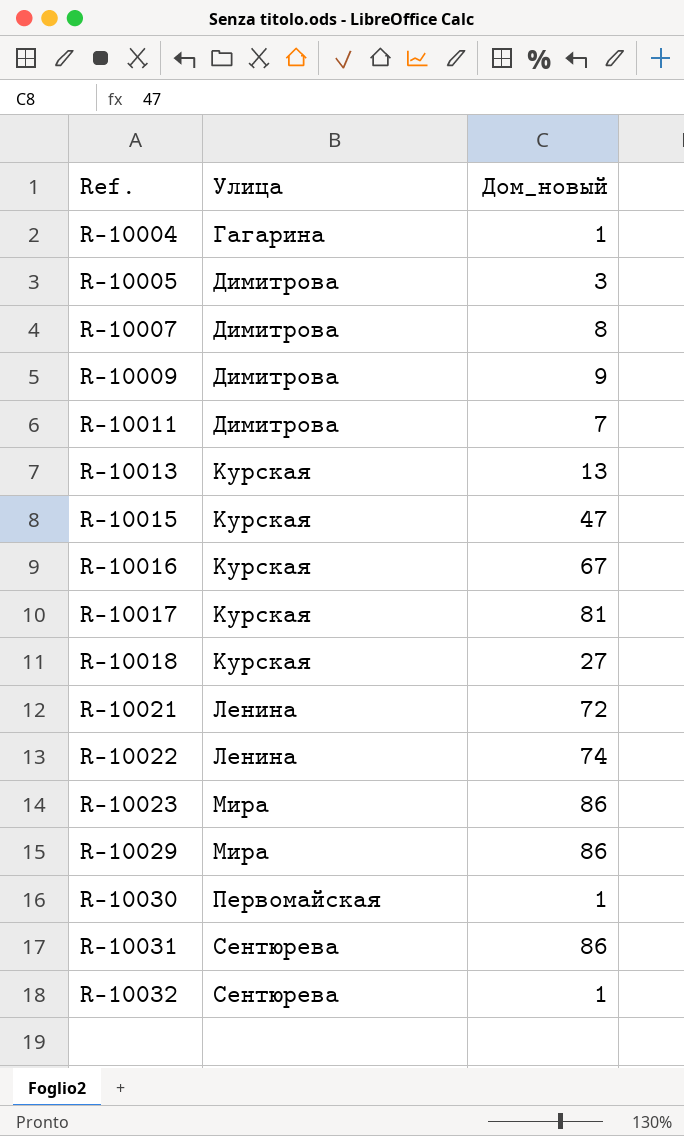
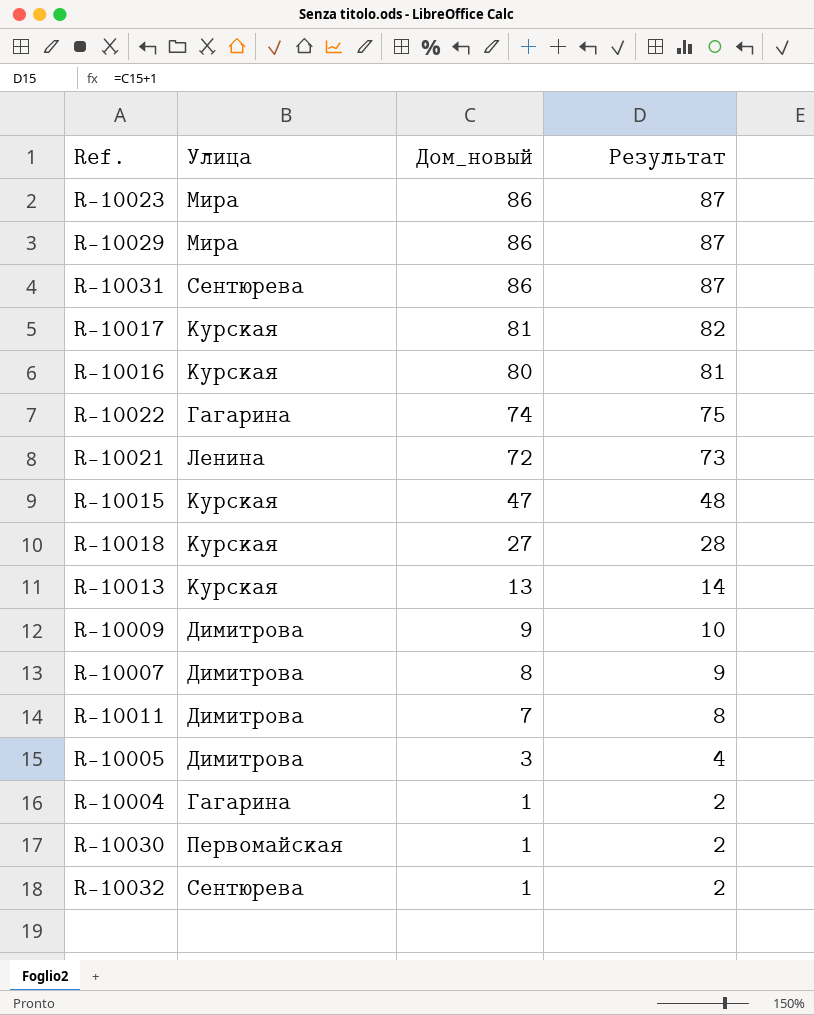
row order: Ref. ascending -> Дом_новый descending
column Результат | formula: none -> [Дом_новый] + 1
R-10016 | Дом_новый: 67 -> 80
R-10022 | Улица: Ленина -> Гагарина

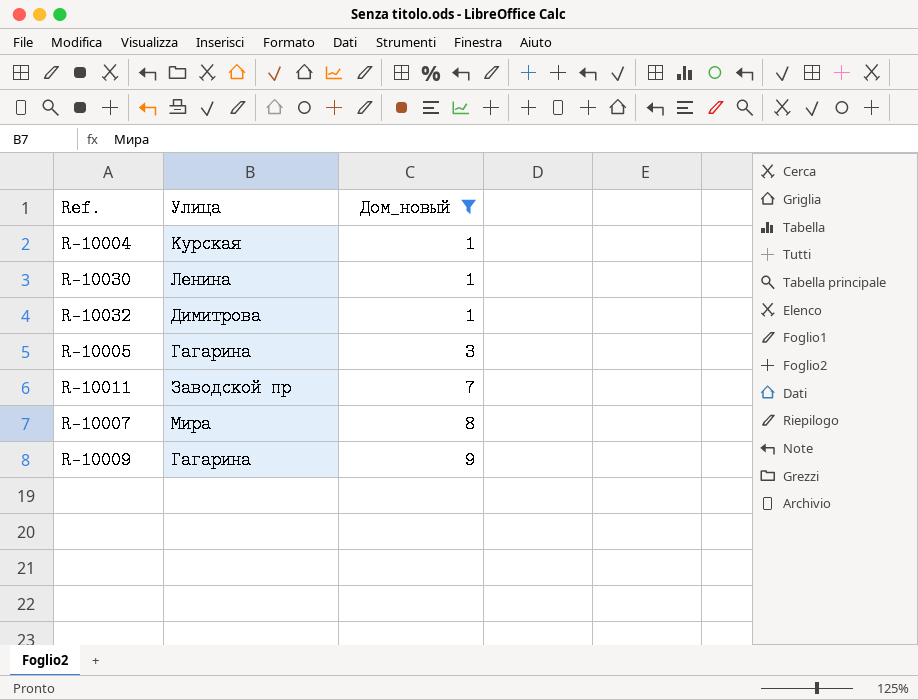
filter: none -> Дом_новый <= 9
row order: Дом_новый descending -> Дом_новый ascending
column Результат | formula: [Дом_новый] + 1 -> none
R-10004 | Улица: Гагарина -> Курская
R-10030 | Улица: Первомайская -> Ленина
R-10032 | Улица: Сентюрева -> Димитрова
R-10005 | Улица: Димитрова -> Гагарина
R-10011 | Улица: Димитрова -> Заводской пр
R-10007 | Улица: Димитрова -> Мира
R-10009 | Улица: Димитрова -> Гагарина

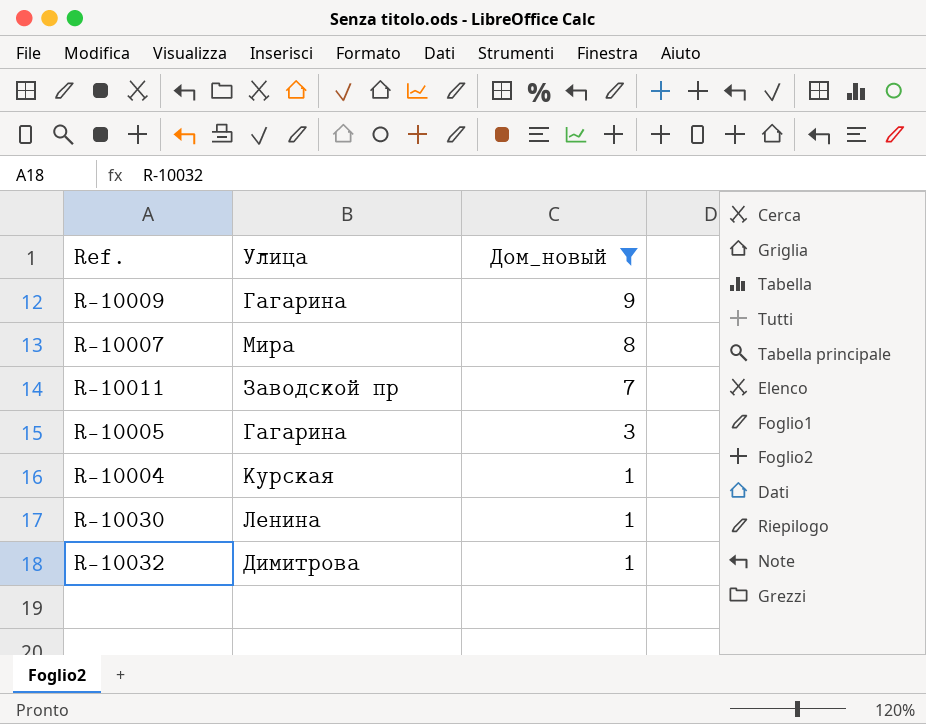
row order: Дом_новый ascending -> Дом_новый descending

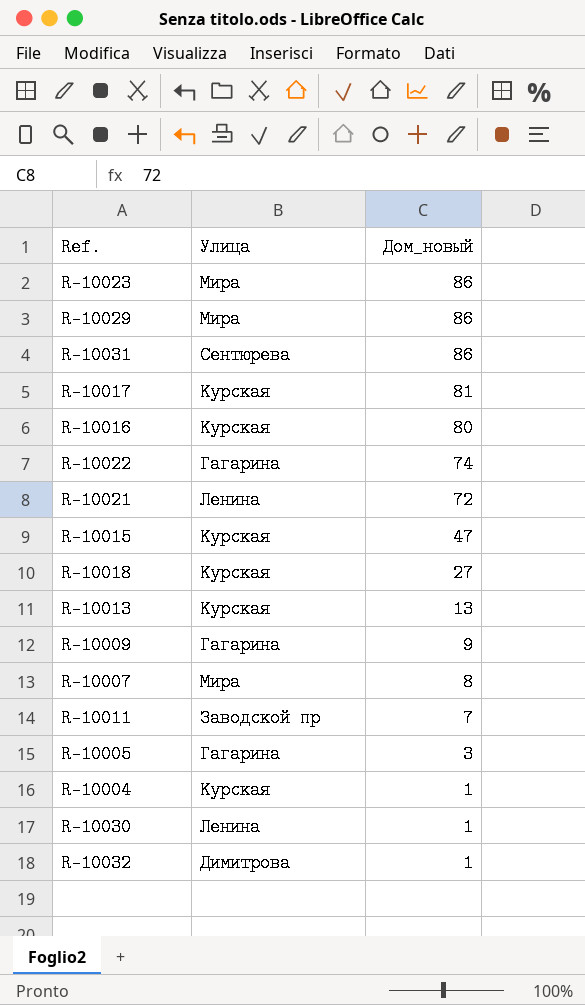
filter: Дом_новый <= 9 -> none

